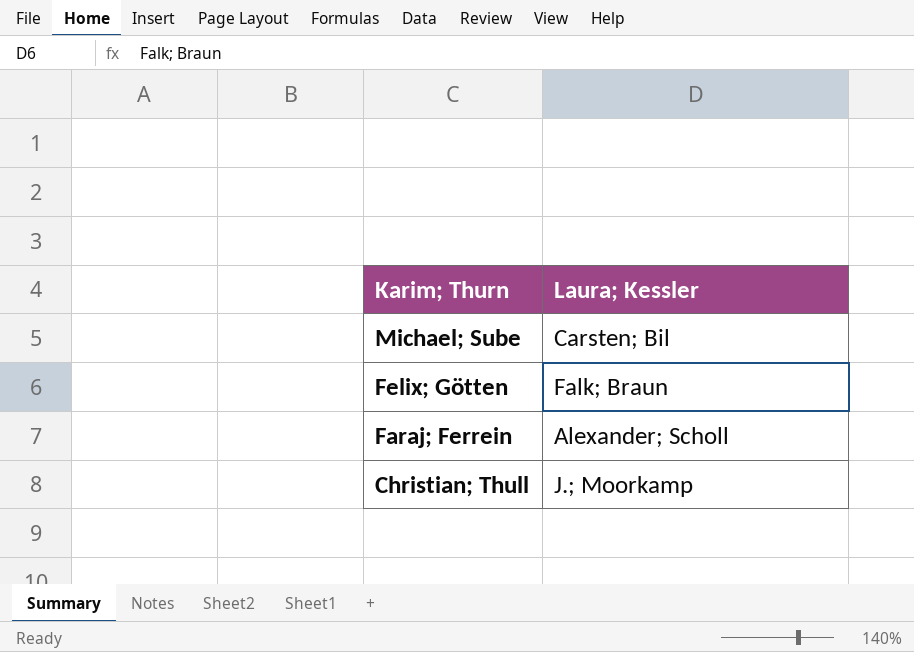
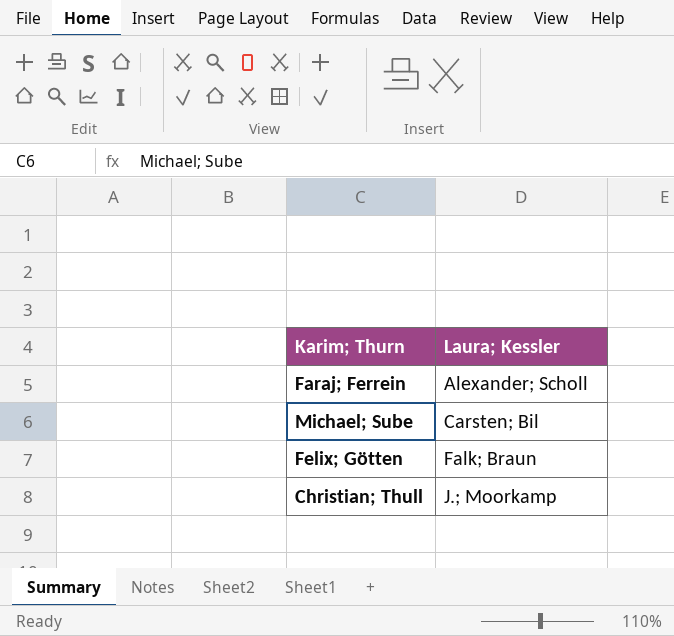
row order: Karim; Thurn descending -> Laura; Kessler ascending

